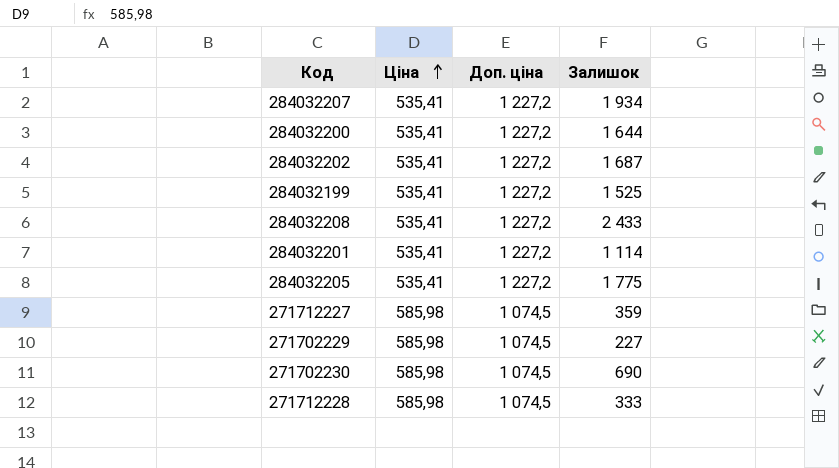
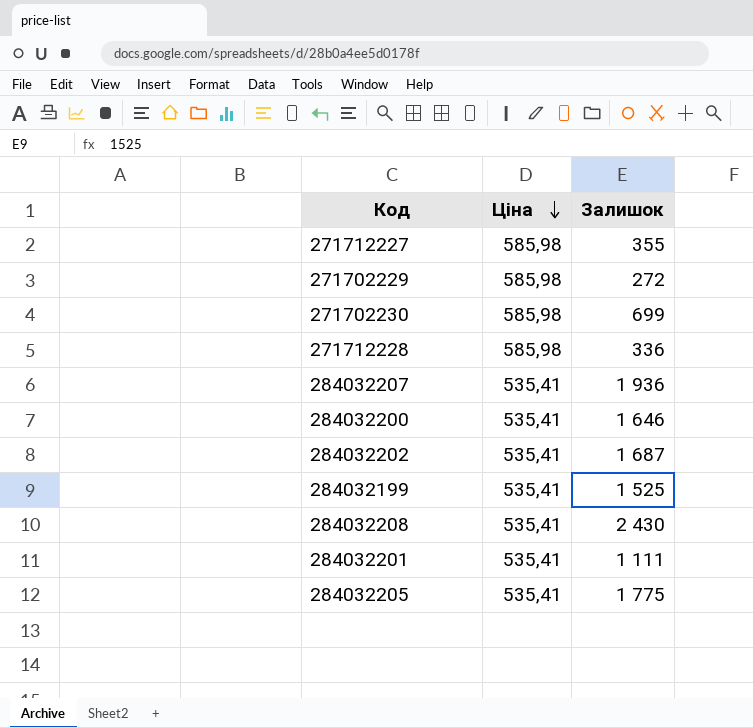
row order: Ціна ascending -> Ціна descending
column Доп. ціна | position: 3 -> none
271712227 | Залишок: 359 -> 355
271702229 | Залишок: 227 -> 272
271702230 | Залишок: 690 -> 699
271712228 | Залишок: 333 -> 336
284032207 | Залишок: 1 934 -> 1 936
284032200 | Залишок: 1 644 -> 1 646
284032208 | Залишок: 2 433 -> 2 430
284032201 | Залишок: 1 114 -> 1 111

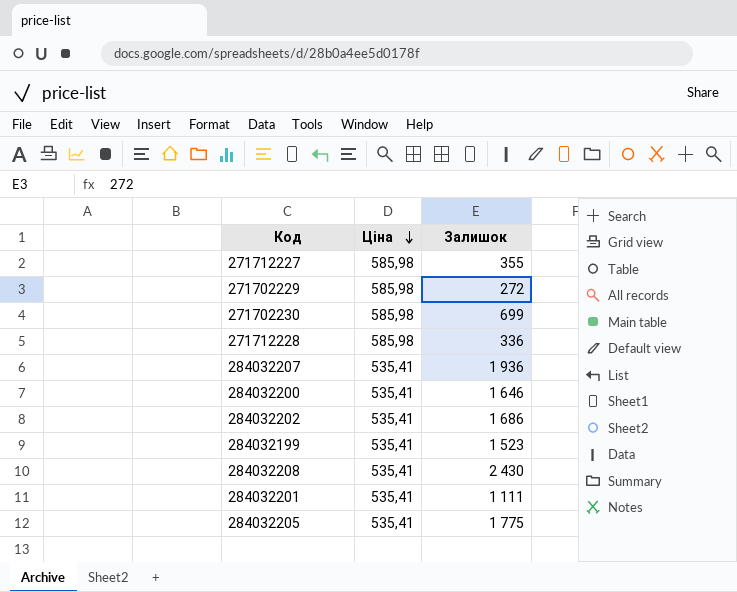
284032202 | Залишок: 1 687 -> 1 686
284032199 | Залишок: 1 525 -> 1 523

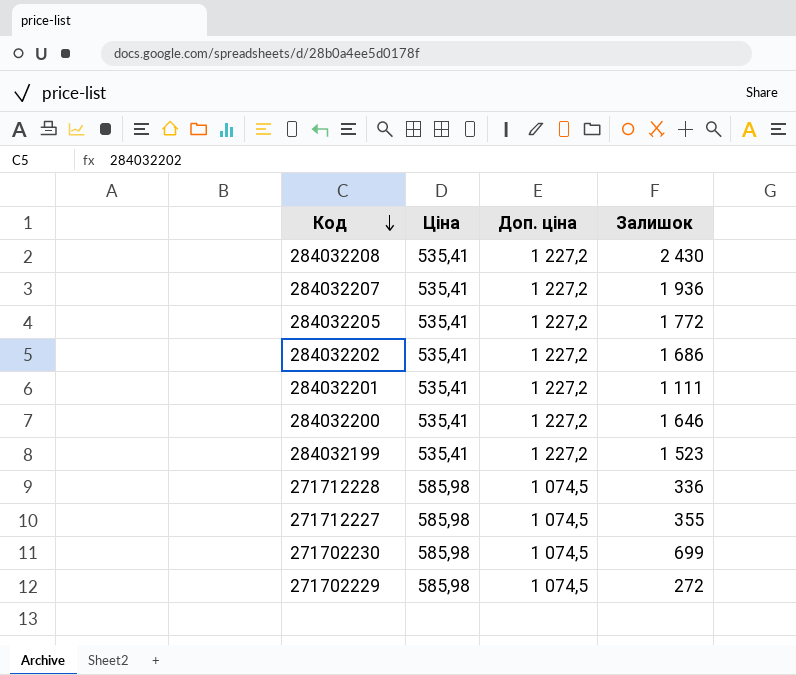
row order: Ціна descending -> Код descending
column Доп. ціна | position: none -> 3
284032205 | Залишок: 1 775 -> 1 772

